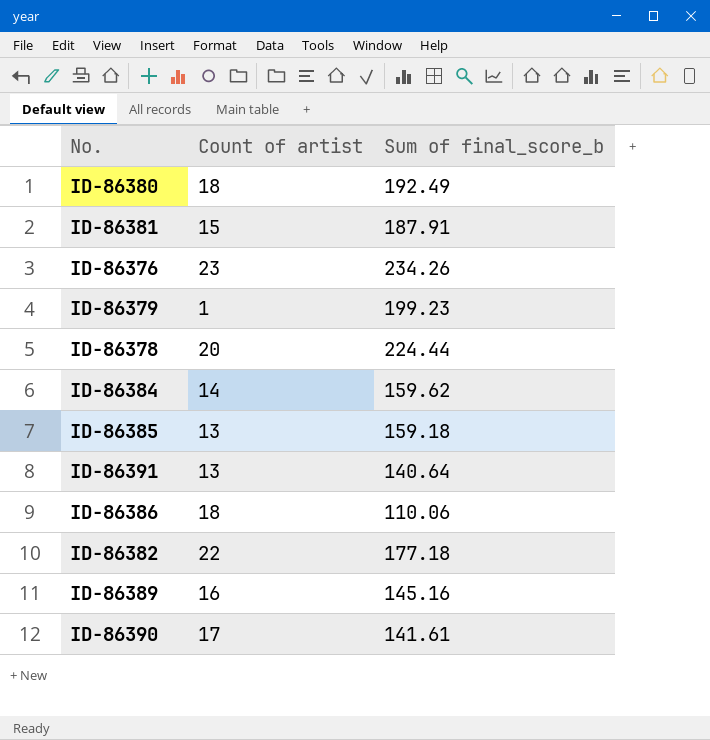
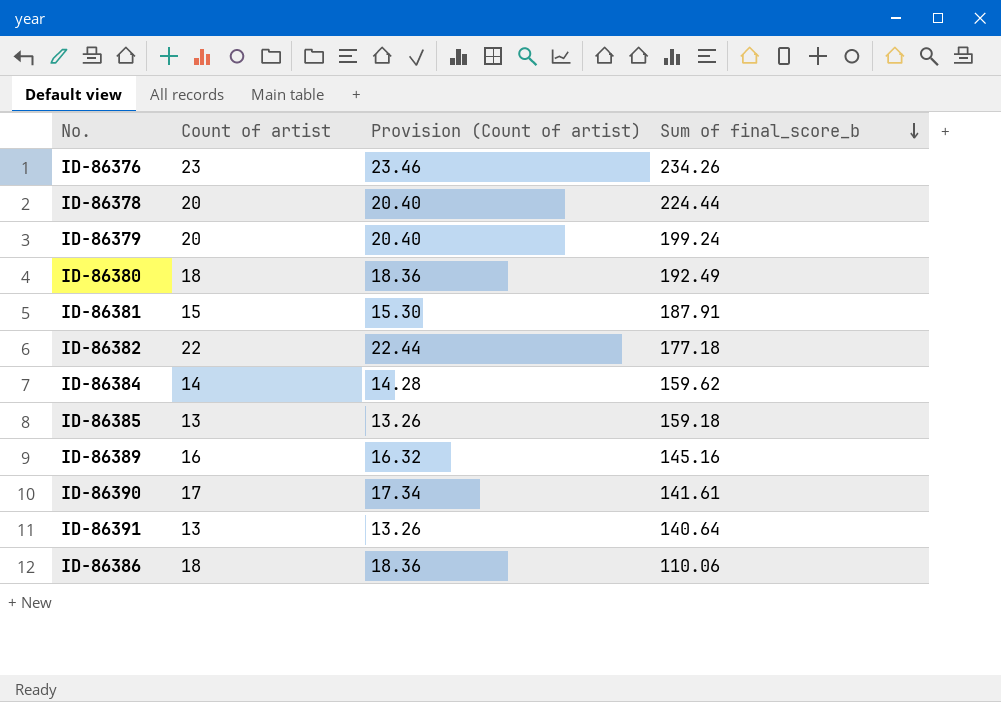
row order: none -> Sum of final_score_b descending
column Provision (Count of artist) | formula: none -> [Count of artist] * 1.02
ID-86379 | Count of artist: 1 -> 20
ID-86379 | Sum of final_score_b: 199.23 -> 199.24

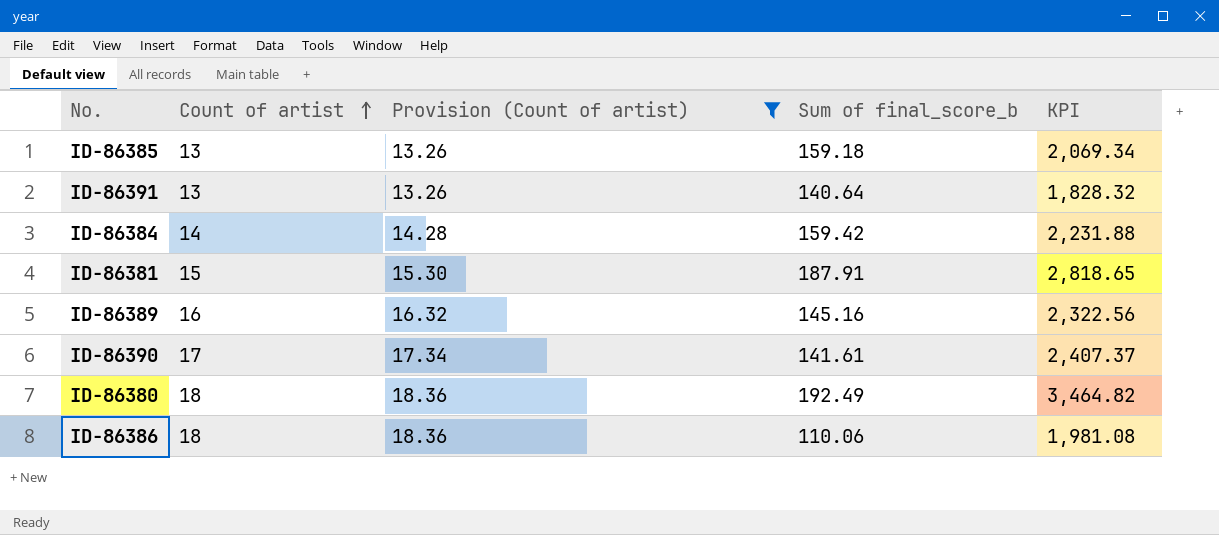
filter: none -> Provision (Count of artist) <= 18.36
row order: Sum of final_score_b descending -> Count of artist ascending
column KPI | formula: none -> [Count of artist] * [Sum of final_score_b]
ID-86384 | Sum of final_score_b: 159.62 -> 159.42

